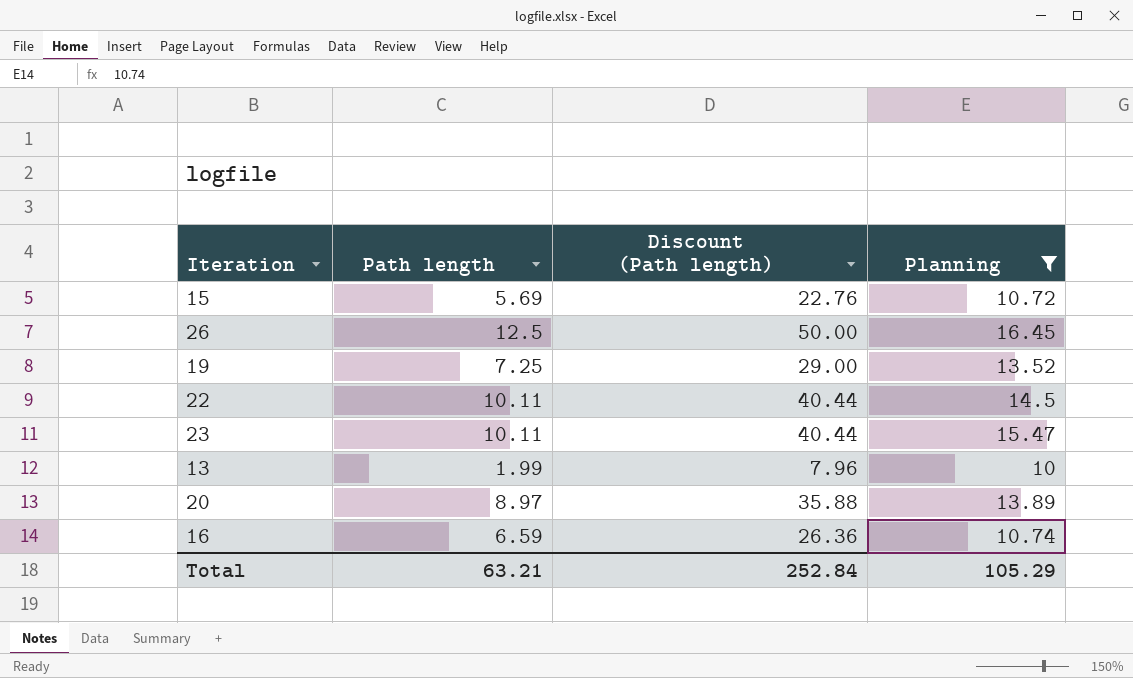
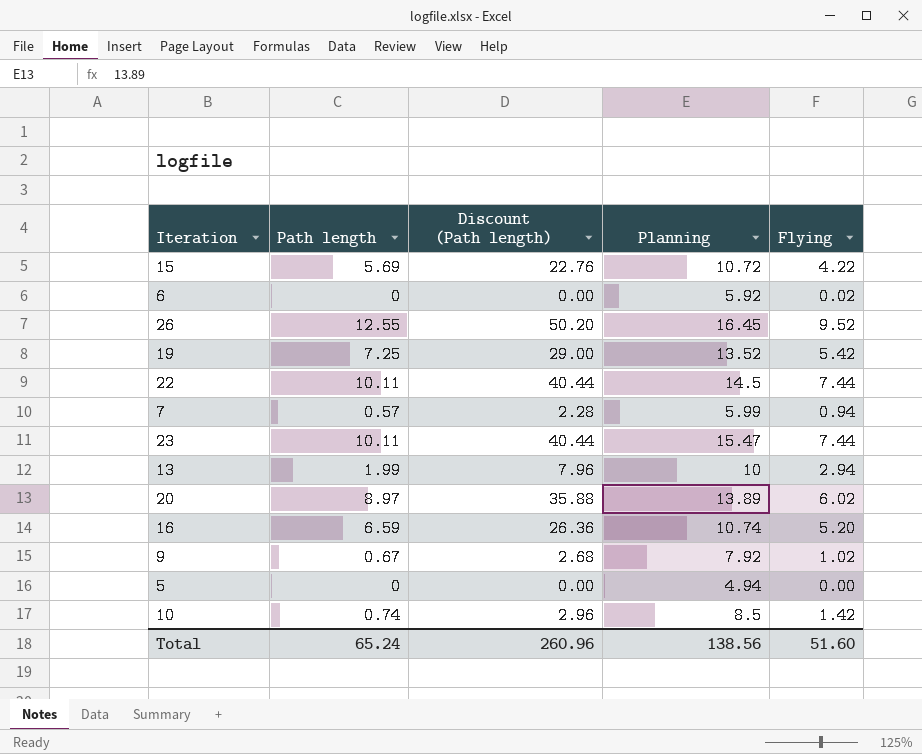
filter: Planning >= 10 -> none
column Flying | position: none -> 5
26 | Path length: 12.5 -> 12.55
26 | Discount (Path length): 50.00 -> 50.20
Total | Path length: 63.21 -> 65.24
Total | Discount (Path length): 252.84 -> 260.96
Total | Planning: 105.29 -> 138.56

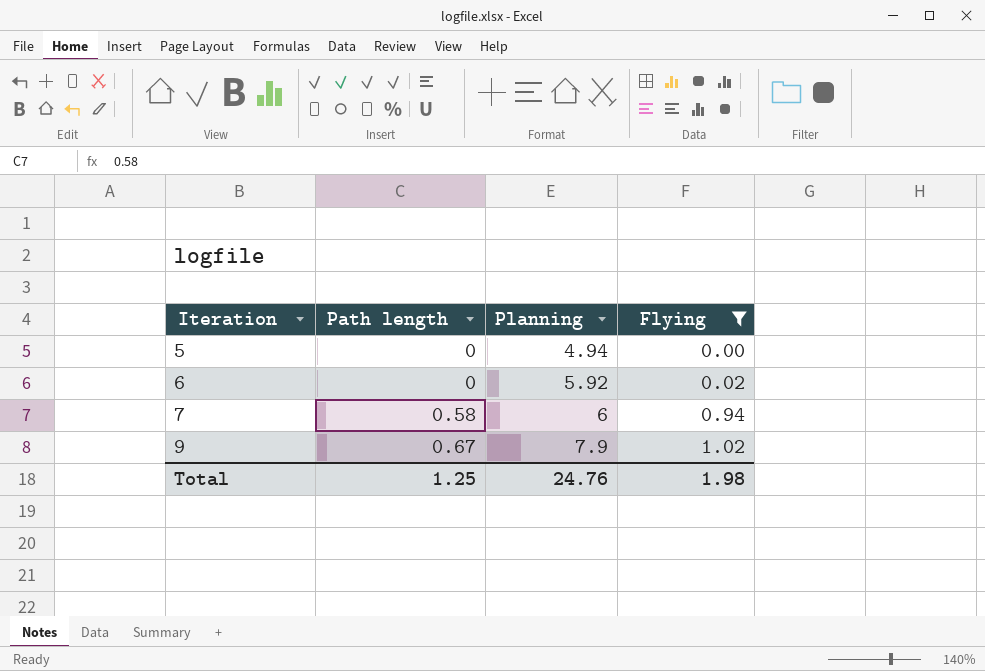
filter: none -> Flying <= 1.02
row order: none -> Iteration ascending
column Discount (Path length) | formula: [Path length] * 4 -> none
7 | Path length: 0.57 -> 0.58
7 | Planning: 5.99 -> 6
9 | Planning: 7.92 -> 7.9
Total | Path length: 65.24 -> 1.25
Total | Planning: 138.56 -> 24.76
Total | Flying: 51.60 -> 1.98

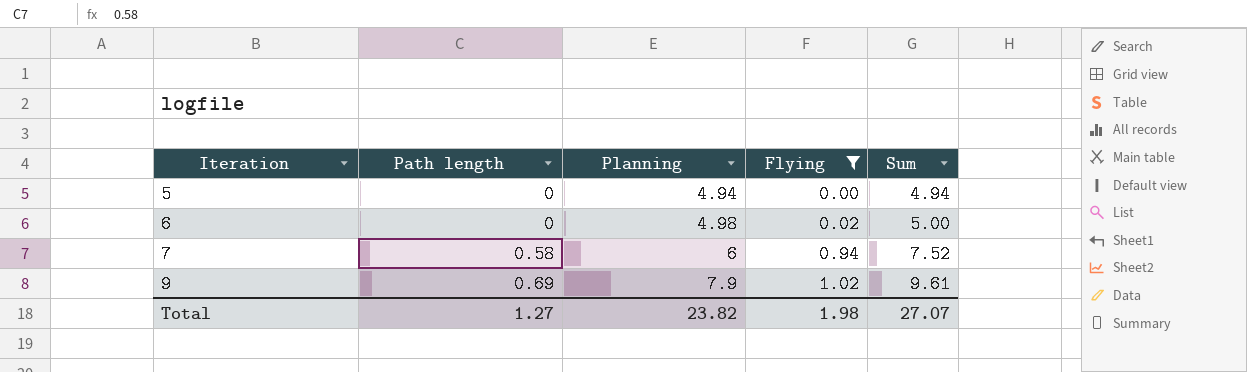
column Sum | formula: none -> [Path length] + [Planning] + [Flying]
6 | Planning: 5.92 -> 4.98
9 | Path length: 0.67 -> 0.69
Total | Path length: 1.25 -> 1.27
Total | Planning: 24.76 -> 23.82

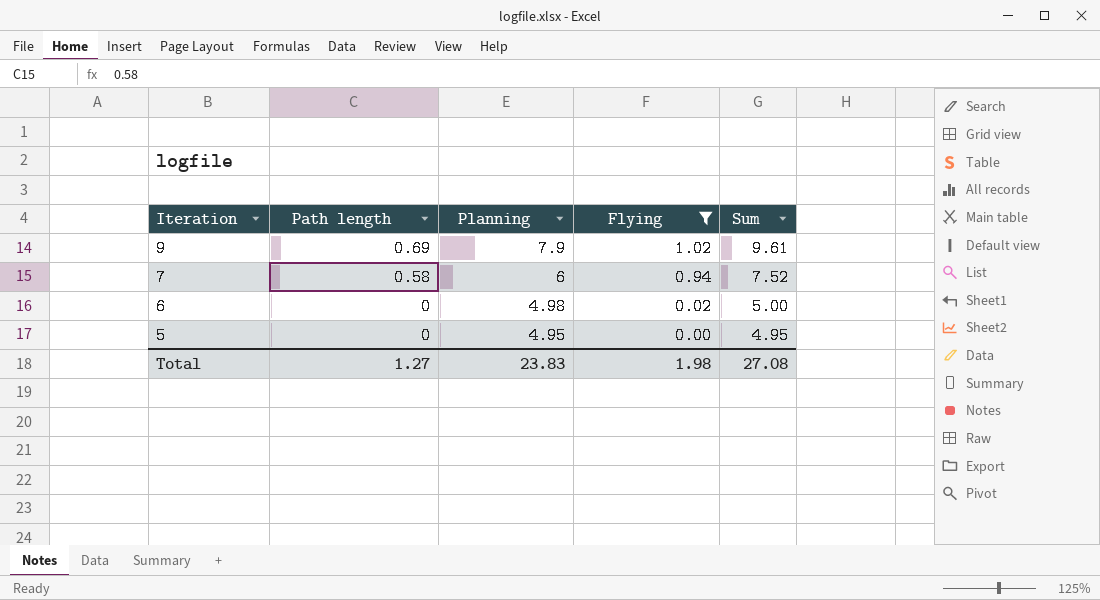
row order: Iteration ascending -> Iteration descending
5 | Planning: 4.94 -> 4.95
5 | Sum: 4.94 -> 4.95
Total | Planning: 23.82 -> 23.83
Total | Sum: 27.07 -> 27.08

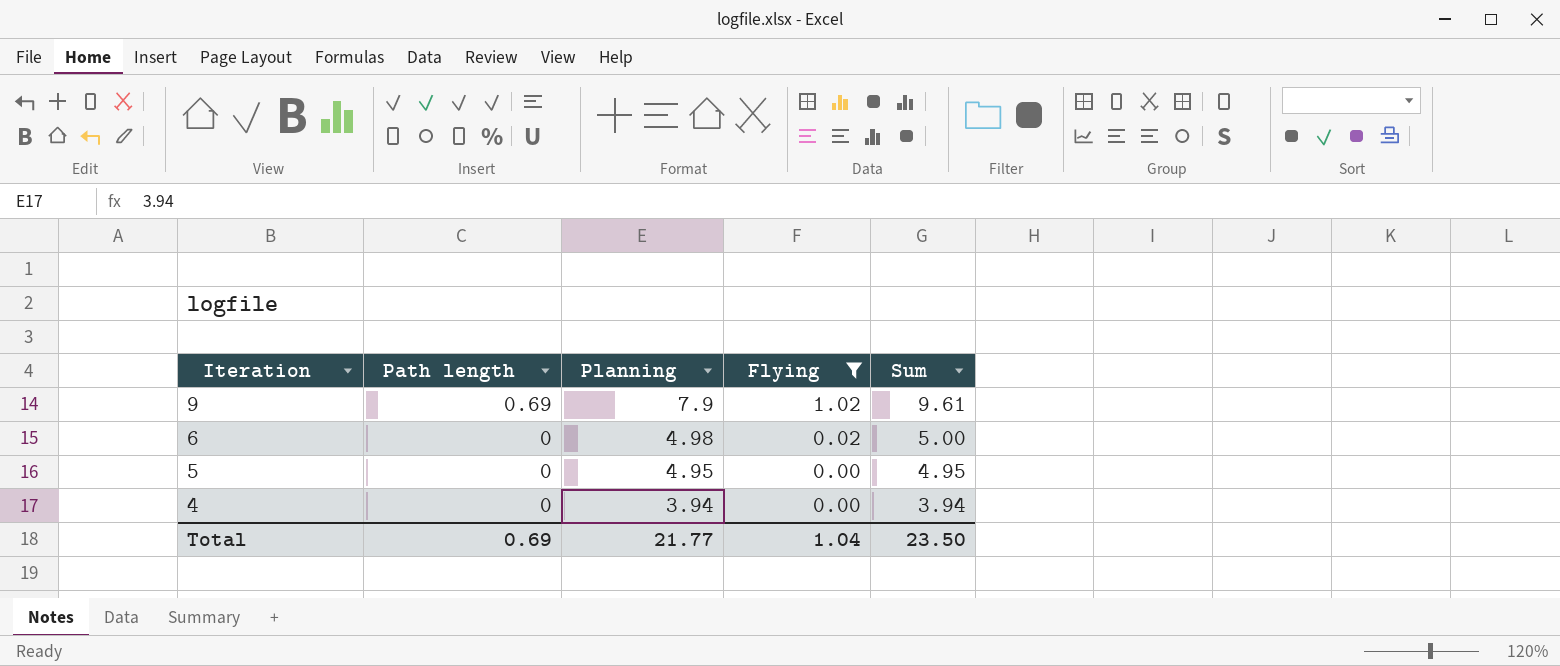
row 7: 0.58 | 6 | 0.94 | 7.52 -> none
row 4: none -> 0 | 3.94 | 0.00 | 3.94
Total | Path length: 1.27 -> 0.69
Total | Planning: 23.83 -> 21.77
Total | Flying: 1.98 -> 1.04
Total | Sum: 27.08 -> 23.50

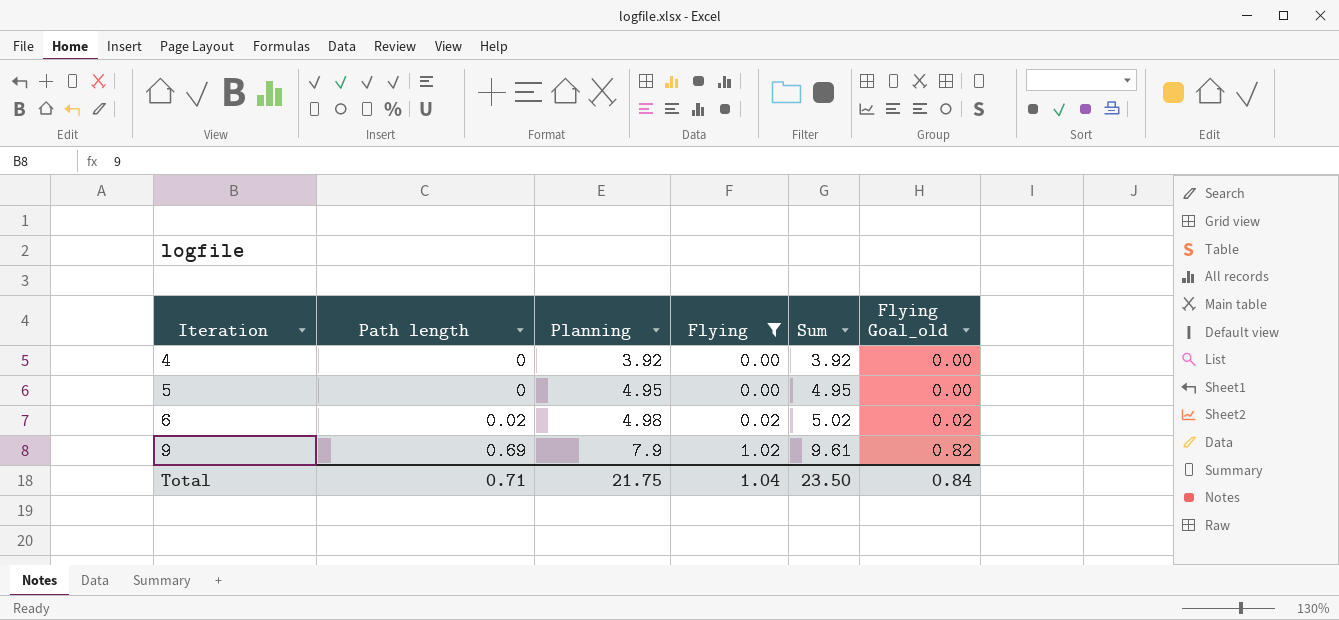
row order: Iteration descending -> Iteration ascending
column Flying Goal_old | formula: none -> [Flying] * 0.8
4 | Planning: 3.94 -> 3.92
4 | Sum: 3.94 -> 3.92
6 | Path length: 0 -> 0.02
6 | Sum: 5.00 -> 5.02
Total | Path length: 0.69 -> 0.71
Total | Planning: 21.77 -> 21.75

